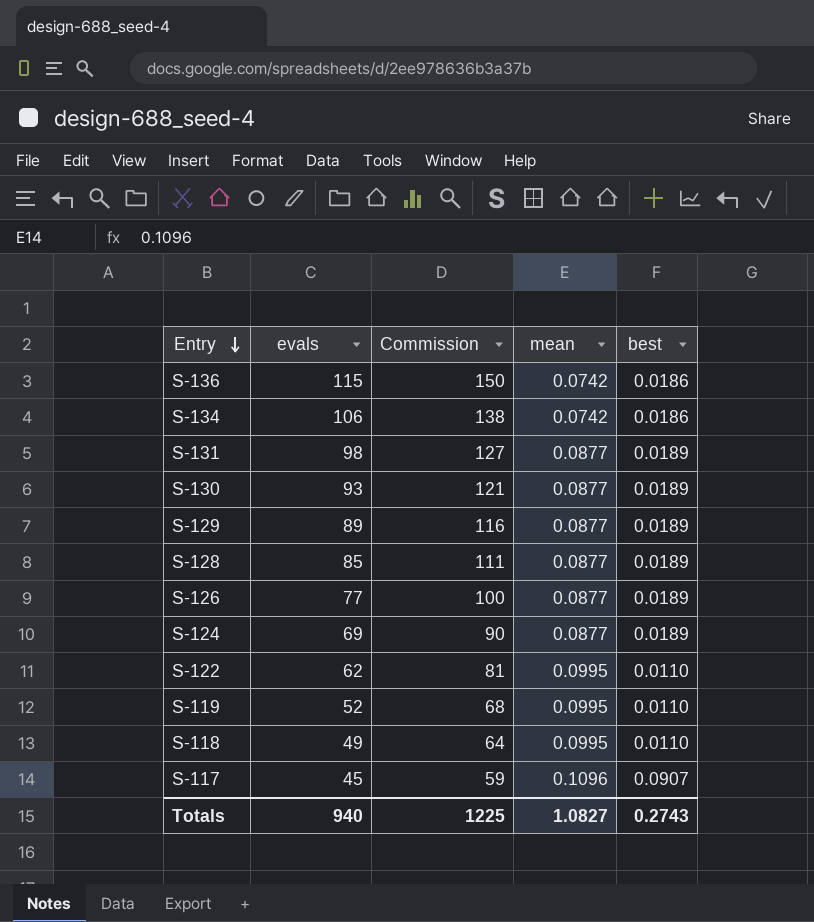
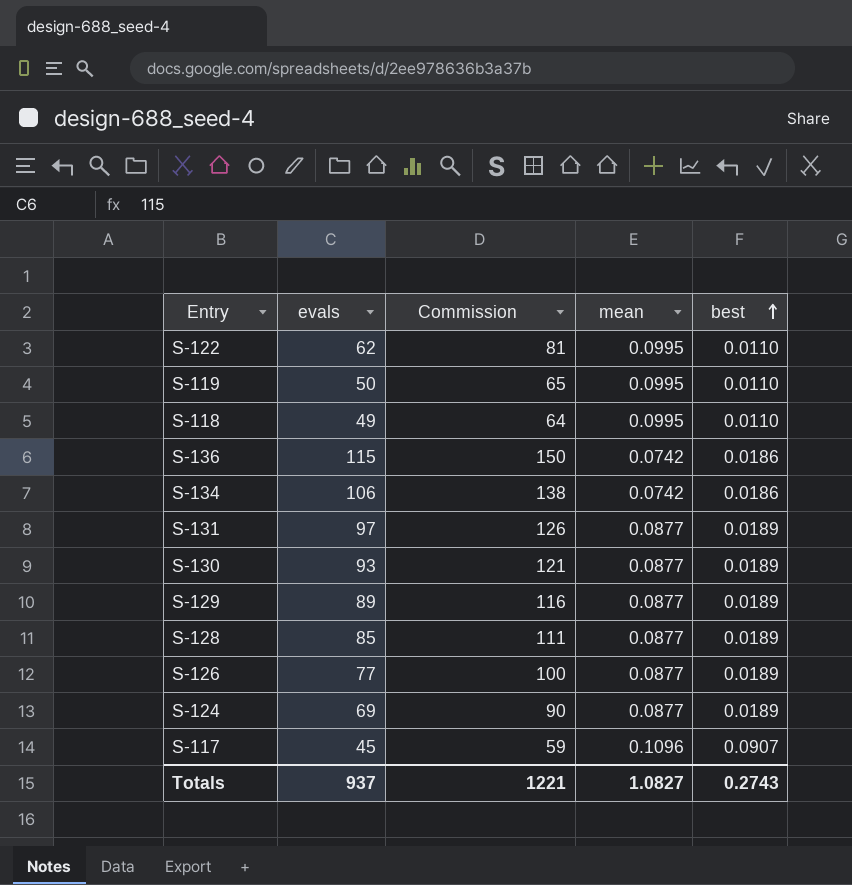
row order: Entry descending -> best ascending
S-119 | evals: 52 -> 50
S-119 | Commission: 68 -> 65
S-131 | evals: 98 -> 97
S-131 | Commission: 127 -> 126
Totals | evals: 940 -> 937
Totals | Commission: 1225 -> 1221

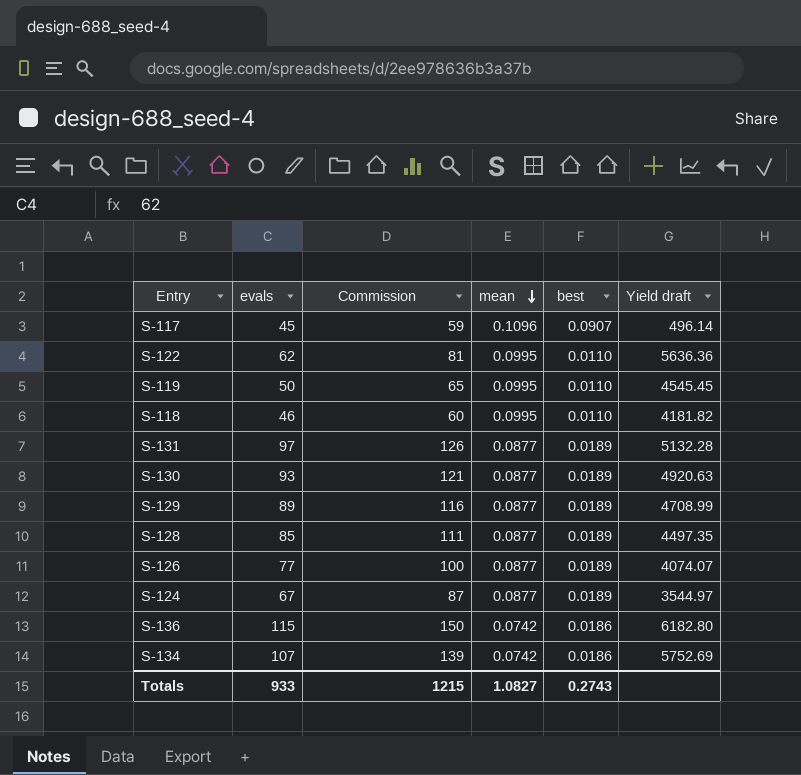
row order: best ascending -> mean descending
column Yield draft | formula: none -> [evals] / [best]
S-118 | evals: 49 -> 46
S-118 | Commission: 64 -> 60
S-124 | evals: 69 -> 67
S-124 | Commission: 90 -> 87
S-134 | evals: 106 -> 107
S-134 | Commission: 138 -> 139
Totals | evals: 937 -> 933
Totals | Commission: 1221 -> 1215

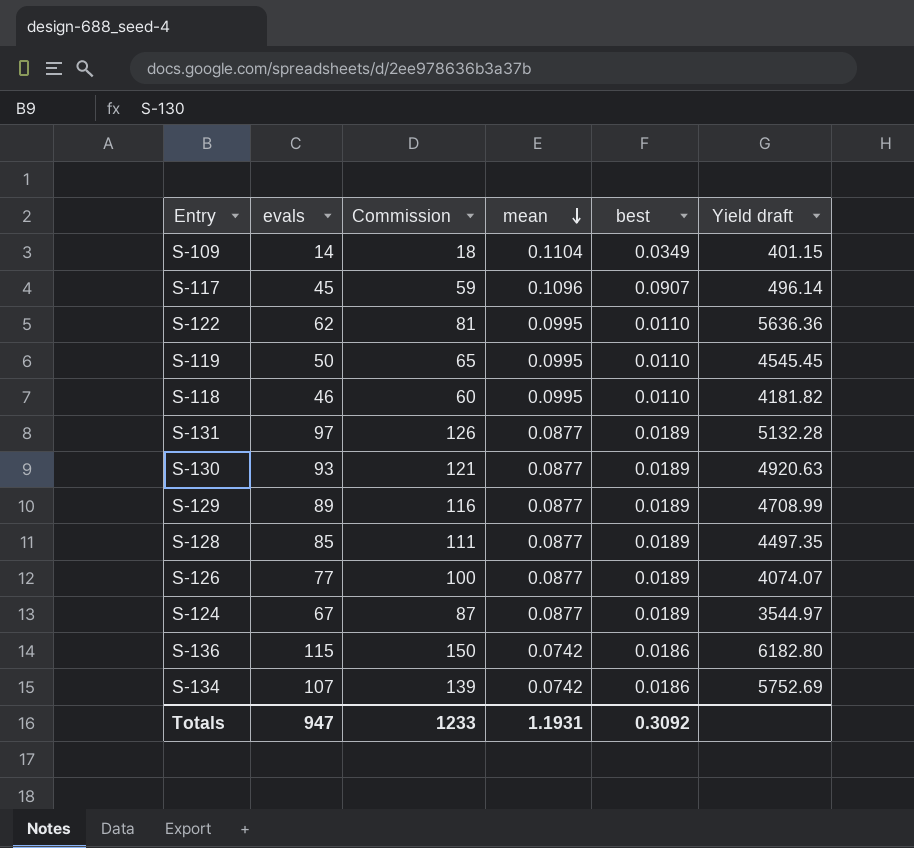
row S-109: none -> 14 | 18 | 0.1104 | 0.0349 | 401.15
Totals | evals: 933 -> 947
Totals | Commission: 1215 -> 1233
Totals | mean: 1.0827 -> 1.1931
Totals | best: 0.2743 -> 0.3092

